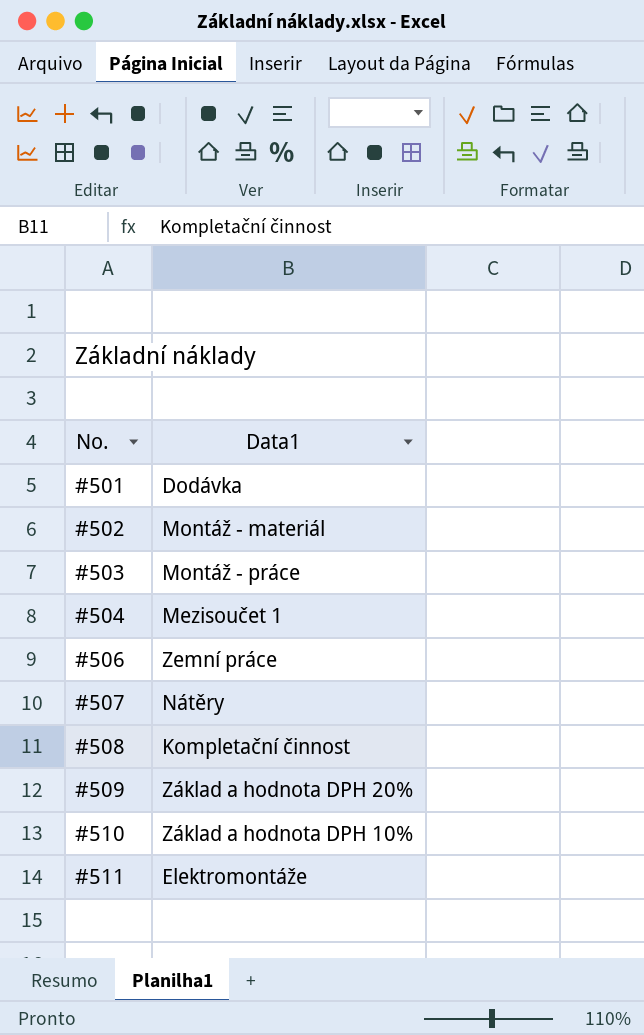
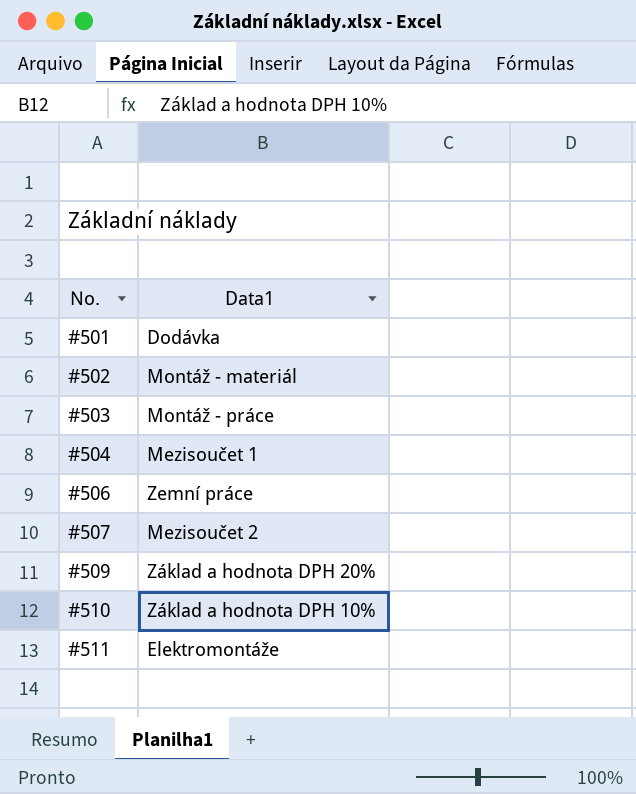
row #508: Kompletační činnost -> none
#507 | Data1: Nátěry -> Mezisoučet 2

